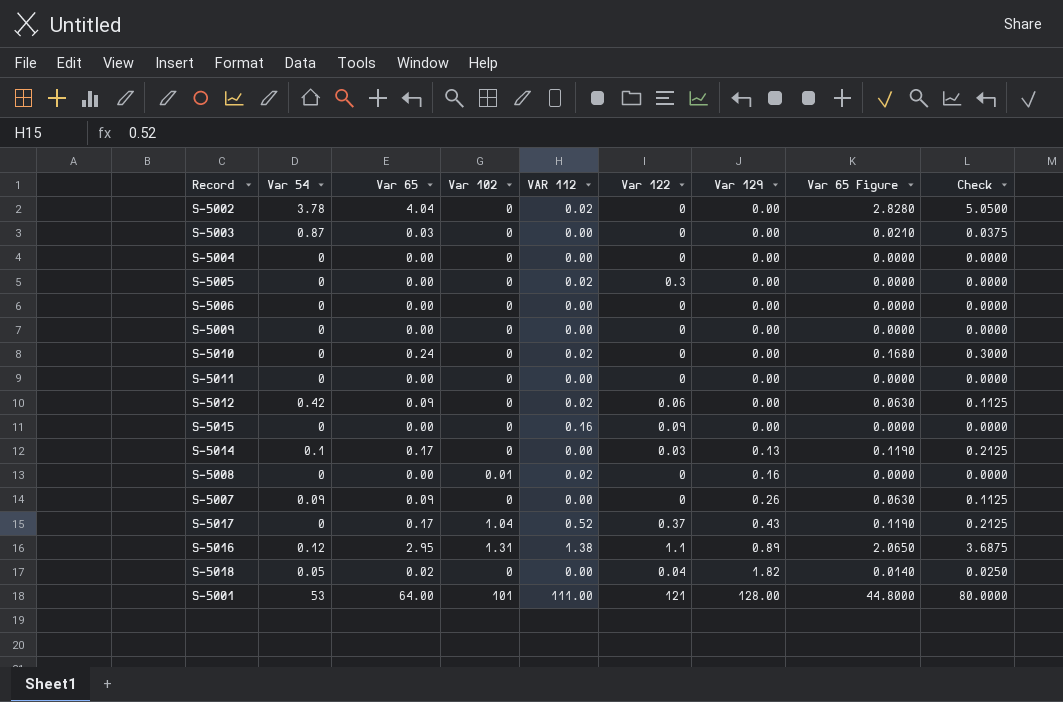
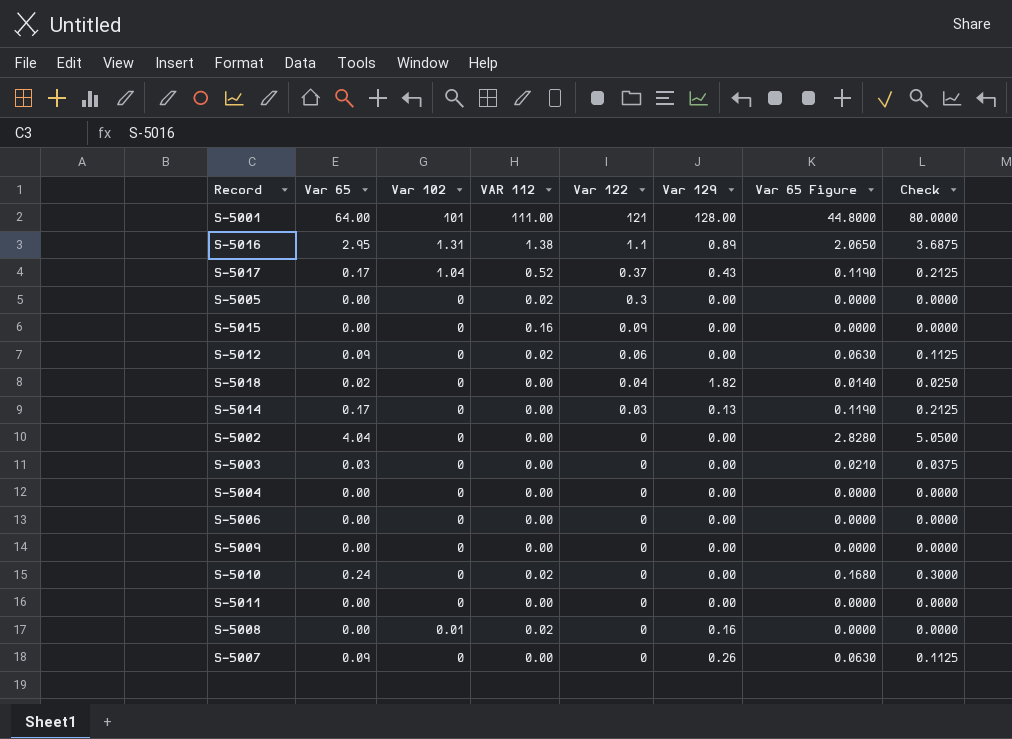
row order: Var 129 ascending -> Var 122 descending
column Var 54 | position: 2 -> none
S-5002 | VAR 112: 0.02 -> 0.00

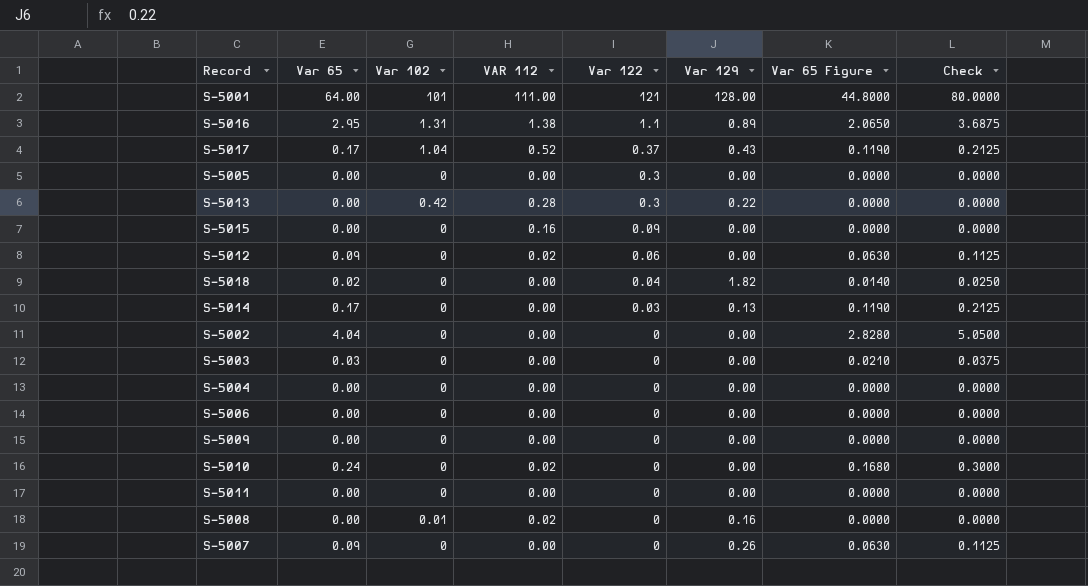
S-5005 | VAR 112: 0.02 -> 0.00
row S-5013: none -> 0.00 | 0.42 | 0.28 | 0.3 | 0.22 | 0.0000 | 0.0000

